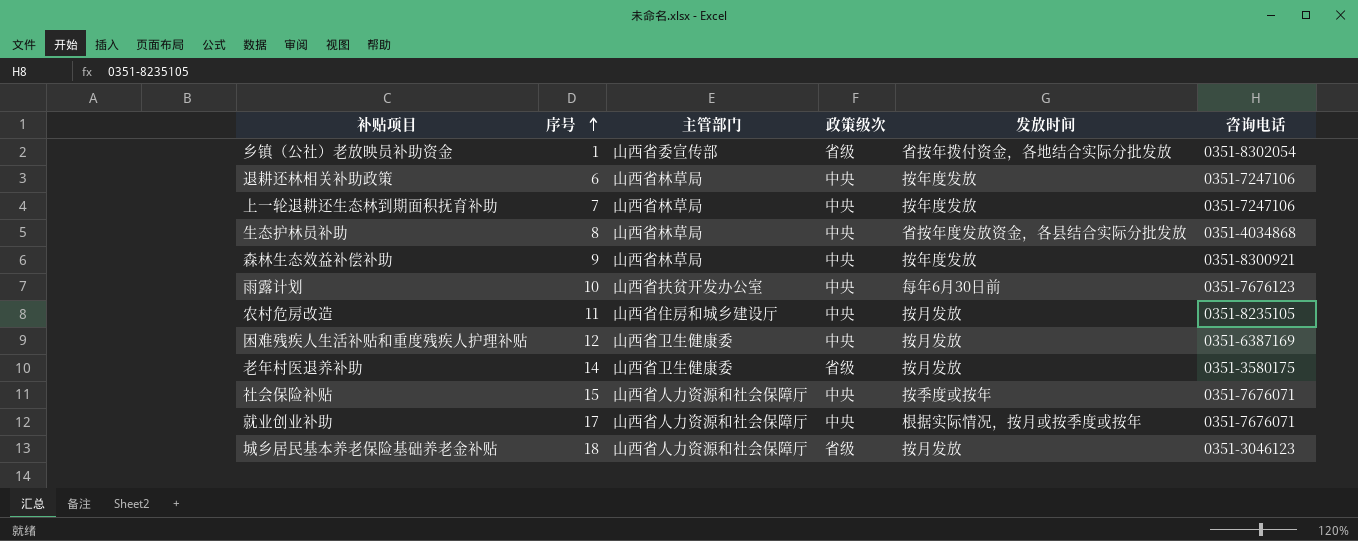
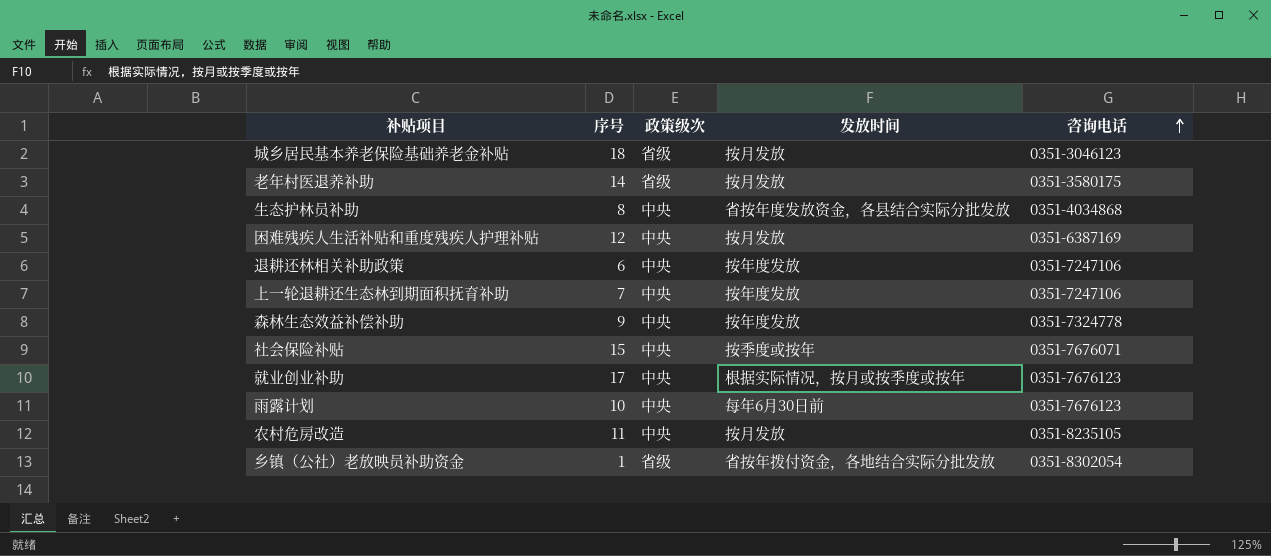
row order: 序号 ascending -> 咨询电话 ascending
column 主管部门 | position: 3 -> none
森林生态效益补偿补助 | 咨询电话: 0351-8300921 -> 0351-7324778
就业创业补助 | 咨询电话: 0351-7676071 -> 0351-7676123

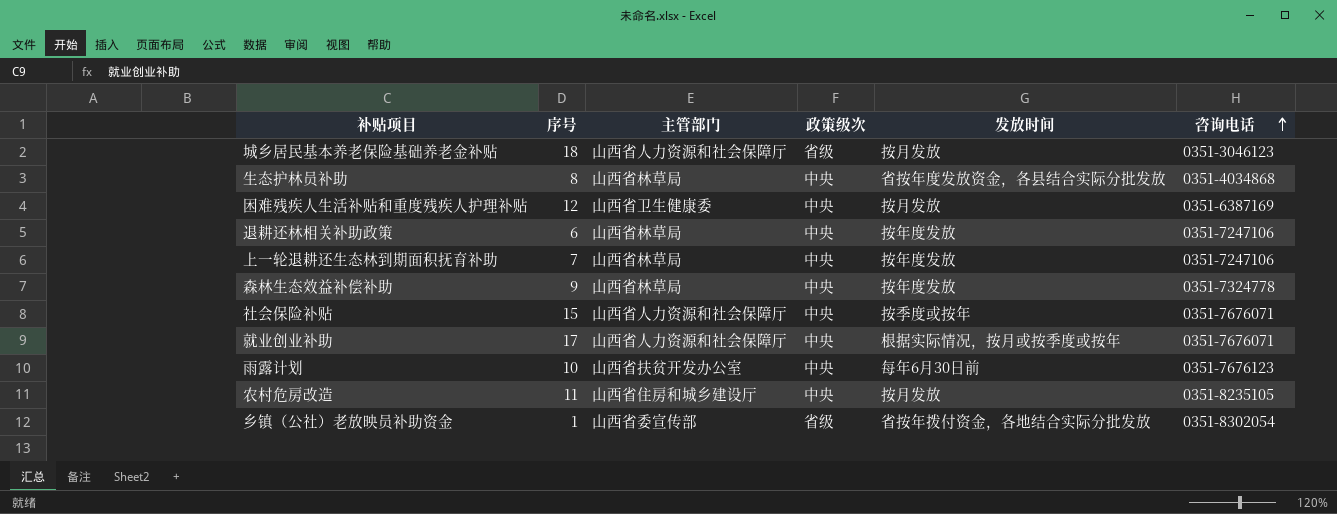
column 主管部门 | position: none -> 3
row 老年村医退养补助: 14 | 省级 | 按月发放 | 0351-3580175 -> none
就业创业补助 | 咨询电话: 0351-7676123 -> 0351-7676071

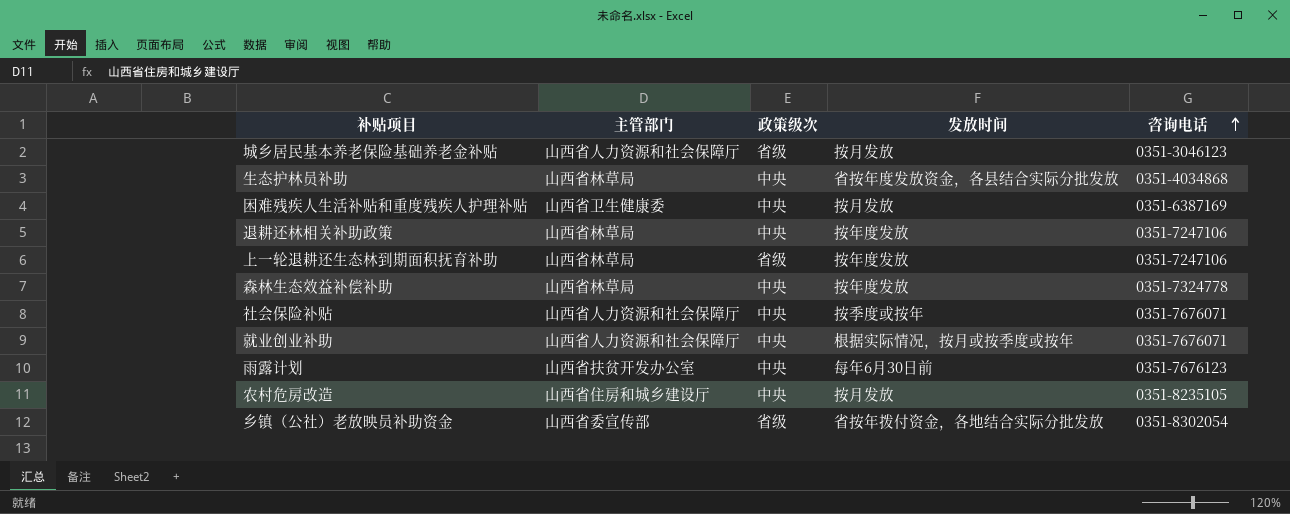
column 序号 | position: 2 -> none
上一轮退耕还生态林到期面积抚育补助 | 政策级次: 中央 -> 省级

